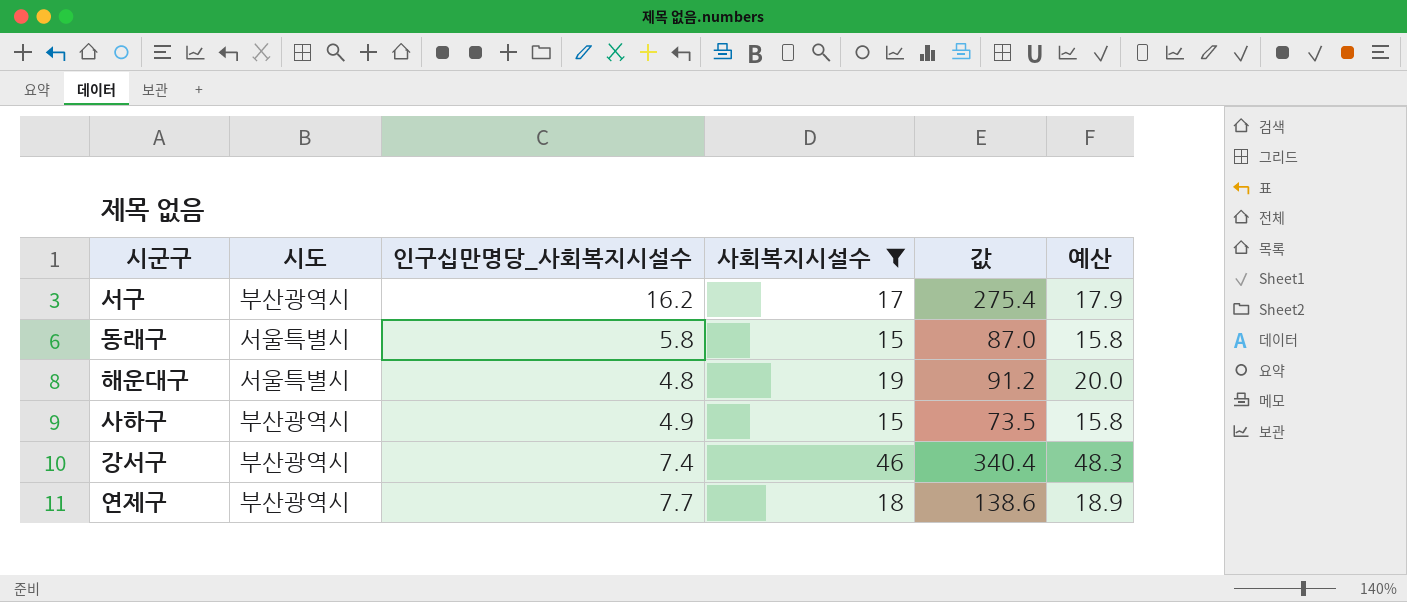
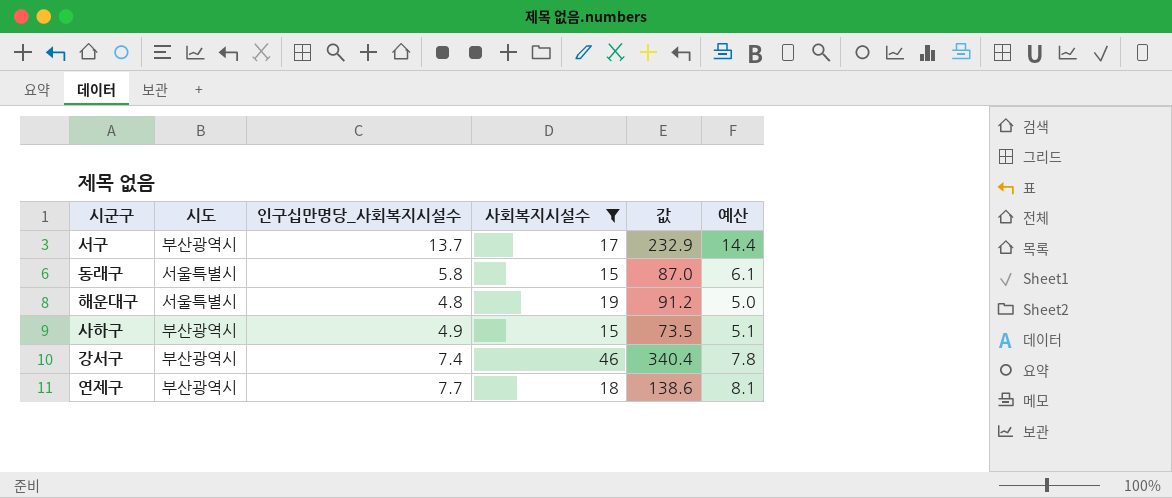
column 예산 | formula: [사회복지시설수] * 1.05 -> [인구십만명당_사회복지시설수] * 1.05
서구 | 인구십만명당_사회복지시설수: 16.2 -> 13.7
서구 | 값: 275.4 -> 232.9

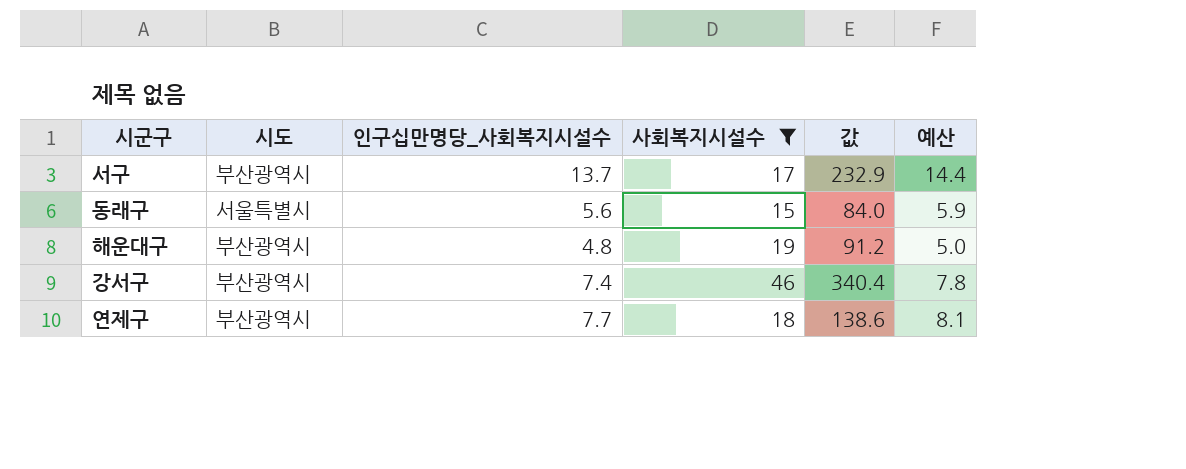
row 사하구: 부산광역시 | 4.9 | 15 | 73.5 | 5.1 -> none
동래구 | 인구십만명당_사회복지시설수: 5.8 -> 5.6
동래구 | 값: 87.0 -> 84.0
동래구 | 예산: 6.1 -> 5.9
해운대구 | 시도: 서울특별시 -> 부산광역시

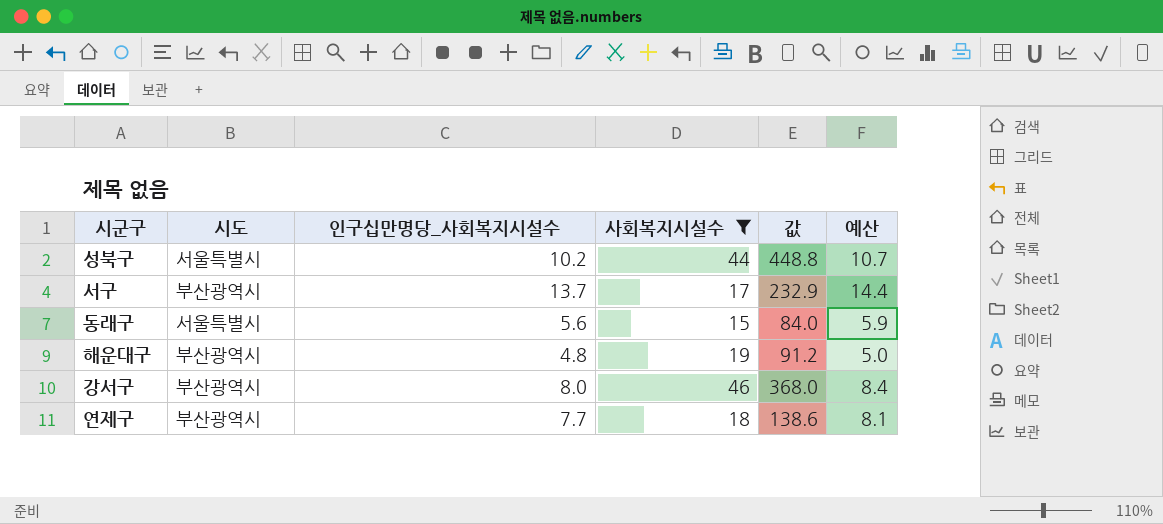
row 성북구: none -> 서울특별시 | 10.2 | 44 | 448.8 | 10.7
강서구 | 인구십만명당_사회복지시설수: 7.4 -> 8.0
강서구 | 값: 340.4 -> 368.0
강서구 | 예산: 7.8 -> 8.4

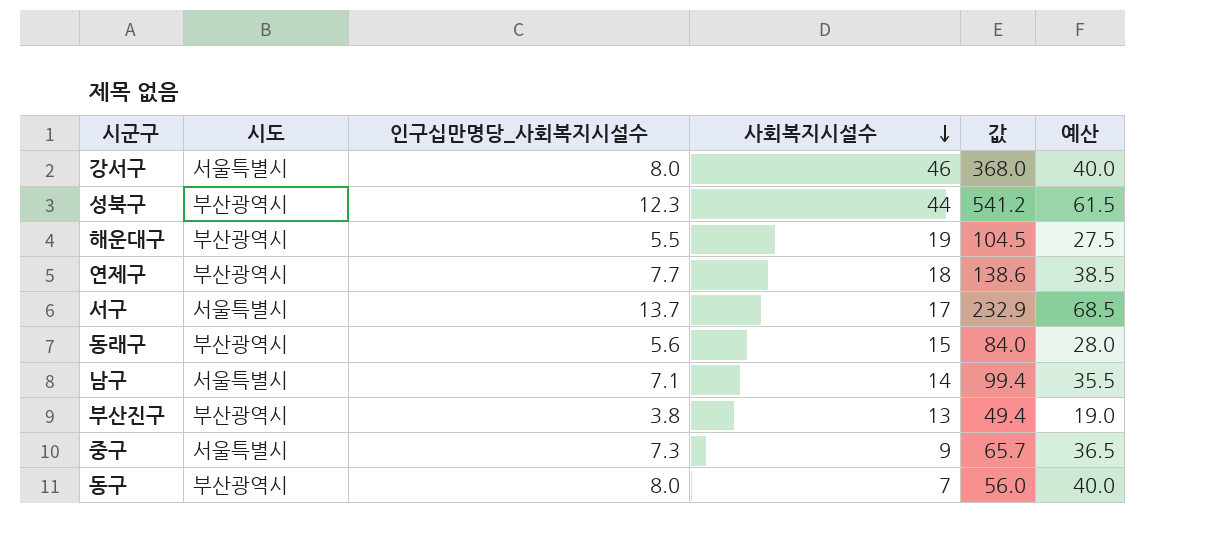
filter: 사회복지시설수 >= 15 -> none
row order: none -> 사회복지시설수 descending
column 예산 | formula: [인구십만명당_사회복지시설수] * 1.05 -> [인구십만명당_사회복지시설수] * 5
강서구 | 시도: 부산광역시 -> 서울특별시
성북구 | 시도: 서울특별시 -> 부산광역시
성북구 | 인구십만명당_사회복지시설수: 10.2 -> 12.3
성북구 | 값: 448.8 -> 541.2
해운대구 | 인구십만명당_사회복지시설수: 4.8 -> 5.5
해운대구 | 값: 91.2 -> 104.5
서구 | 시도: 부산광역시 -> 서울특별시
동래구 | 시도: 서울특별시 -> 부산광역시

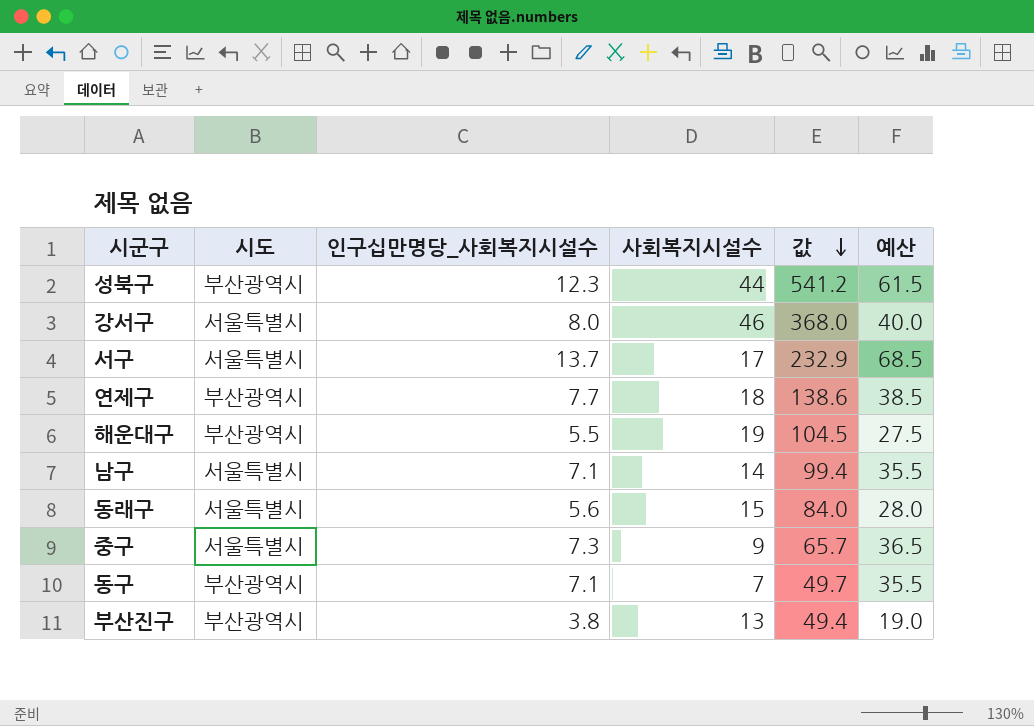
row order: 사회복지시설수 descending -> 값 descending
동래구 | 시도: 부산광역시 -> 서울특별시
동구 | 인구십만명당_사회복지시설수: 8.0 -> 7.1
동구 | 값: 56.0 -> 49.7
동구 | 예산: 40.0 -> 35.5

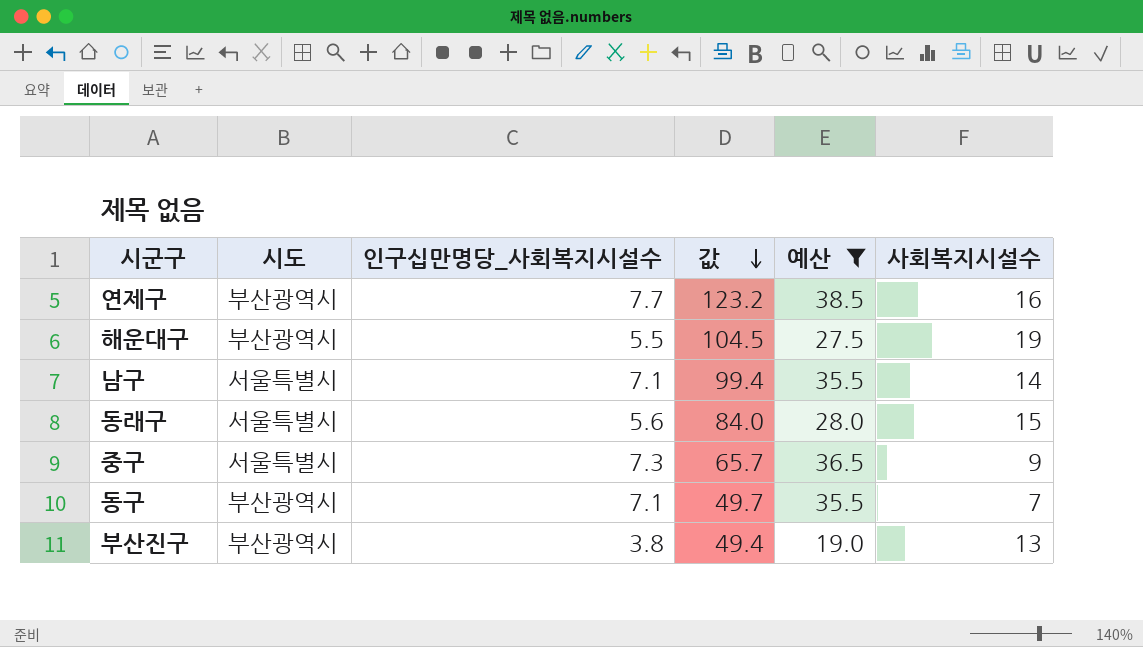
filter: none -> 예산 <= 38.5
column 사회복지시설수 | position: 4 -> 6
연제구 | 값: 138.6 -> 123.2
연제구 | 사회복지시설수: 18 -> 16

